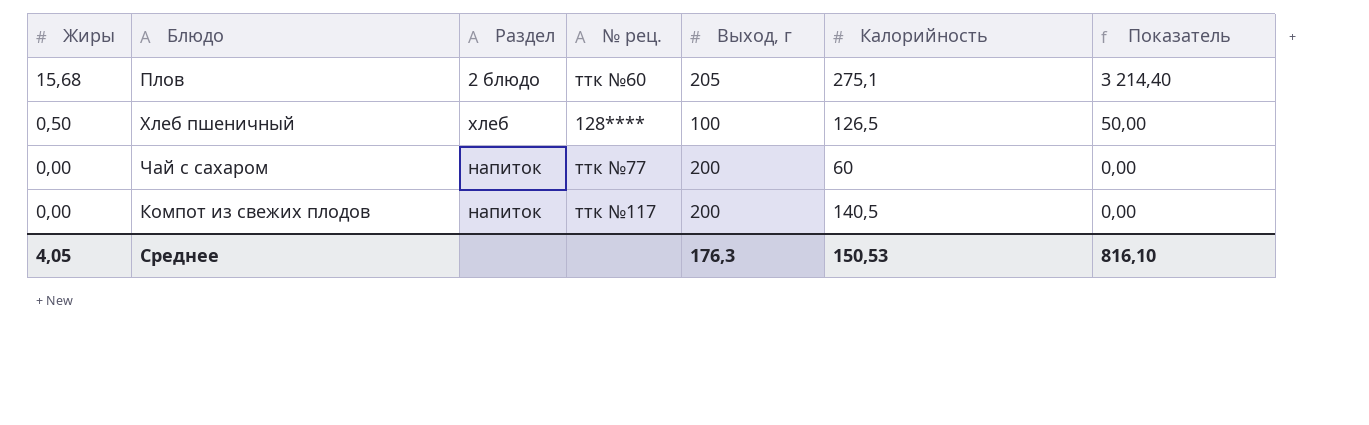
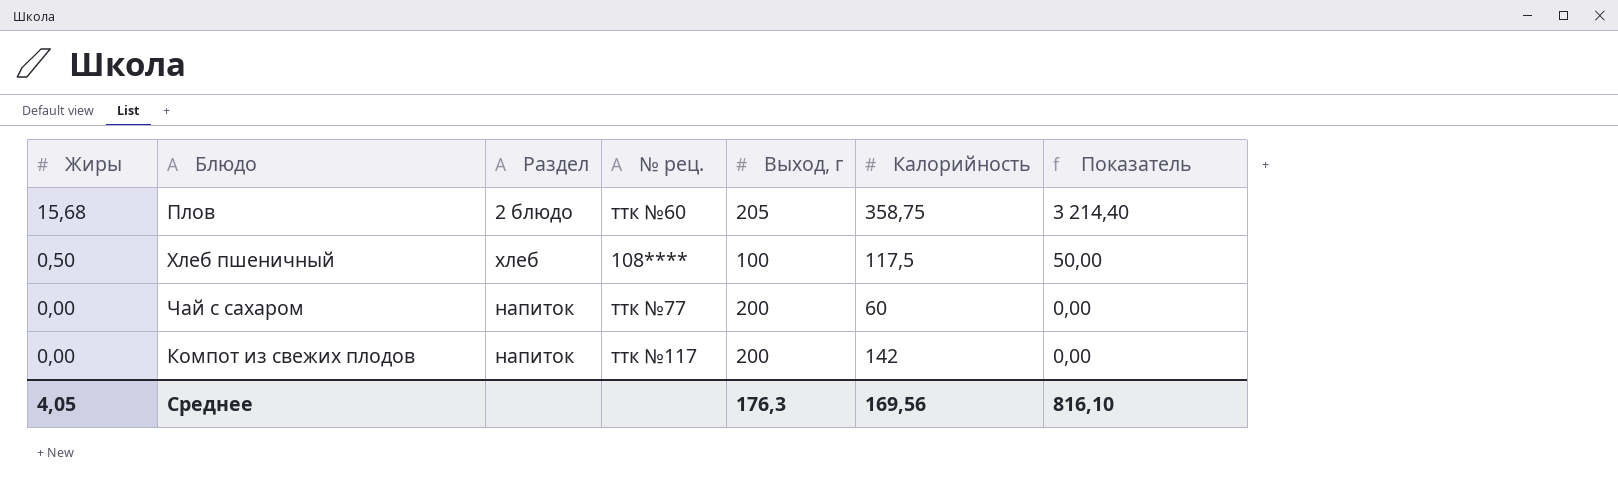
Плов | Калорийность: 275,1 -> 358,75
Хлеб пшеничный | № рец.: 128**** -> 108****
Хлеб пшеничный | Калорийность: 126,5 -> 117,5
Компот из свежих плодов | Калорийность: 140,5 -> 142
Среднее | Калорийность: 150,53 -> 169,56

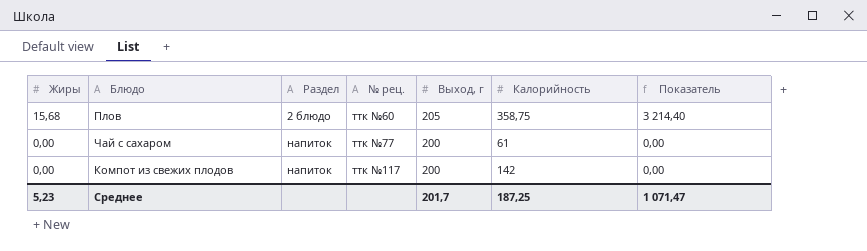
row Хлеб пшеничный: 0,50 | хлеб | 108**** | 100 | 117,5 | 50,00 -> none
Чай с сахаром | Калорийность: 60 -> 61
Среднее | Жиры: 4,05 -> 5,23
Среднее | Выход, г: 176,3 -> 201,7
Среднее | Калорийность: 169,56 -> 187,25
Среднее | Показатель: 816,10 -> 1 071,47

